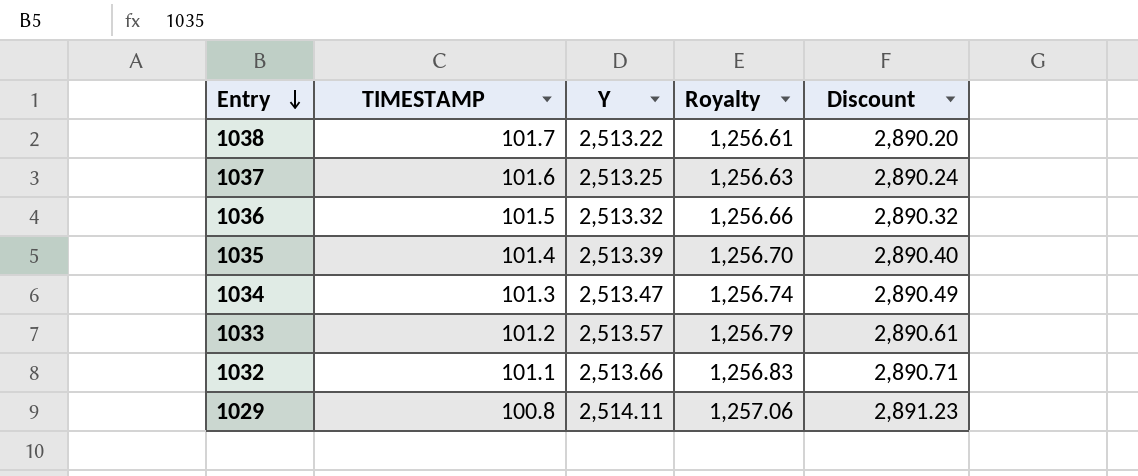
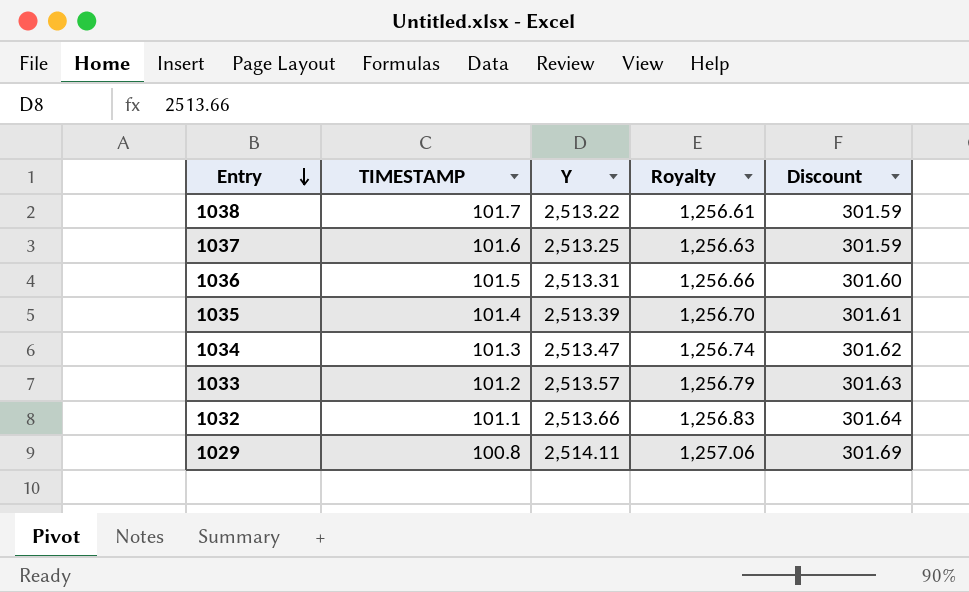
column Discount | formula: [Y] * 1.15 -> [Y] * 0.12
1036 | Y: 2,513.32 -> 2,513.31

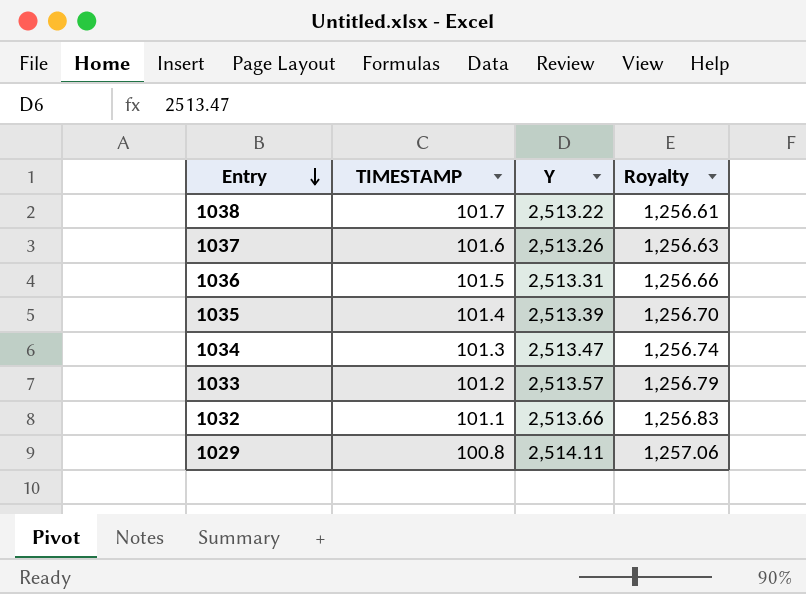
column Discount | formula: [Y] * 0.12 -> none
1037 | Y: 2,513.25 -> 2,513.26

